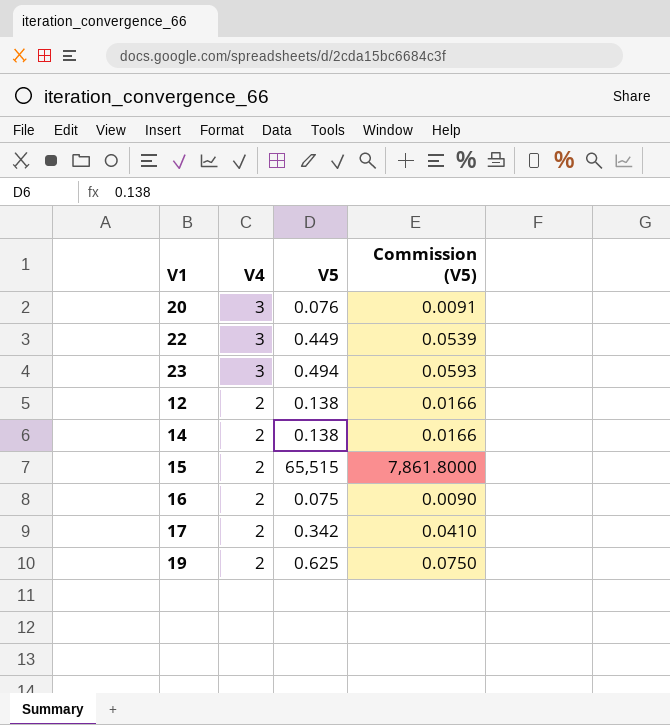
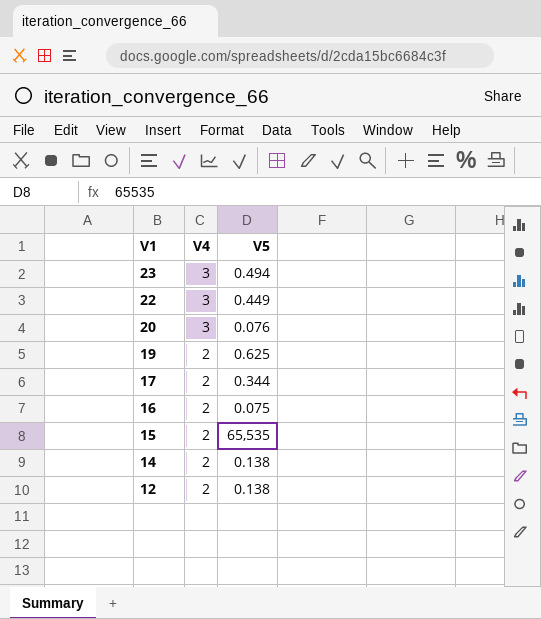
row order: V4 descending -> V1 descending
column Commission (V5) | formula: [V5] * 0.12 -> none
17 | V5: 0.342 -> 0.344
15 | V5: 65,515 -> 65,535

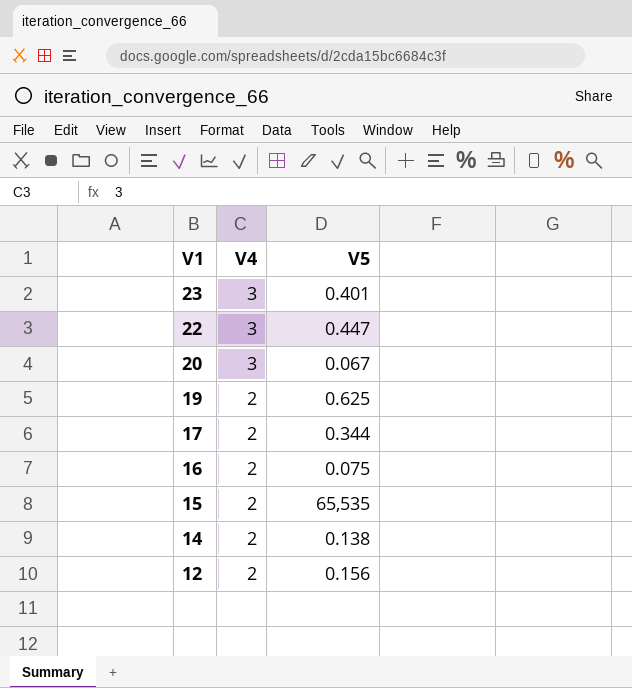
23 | V5: 0.494 -> 0.401
22 | V5: 0.449 -> 0.447
20 | V5: 0.076 -> 0.067
12 | V5: 0.138 -> 0.156

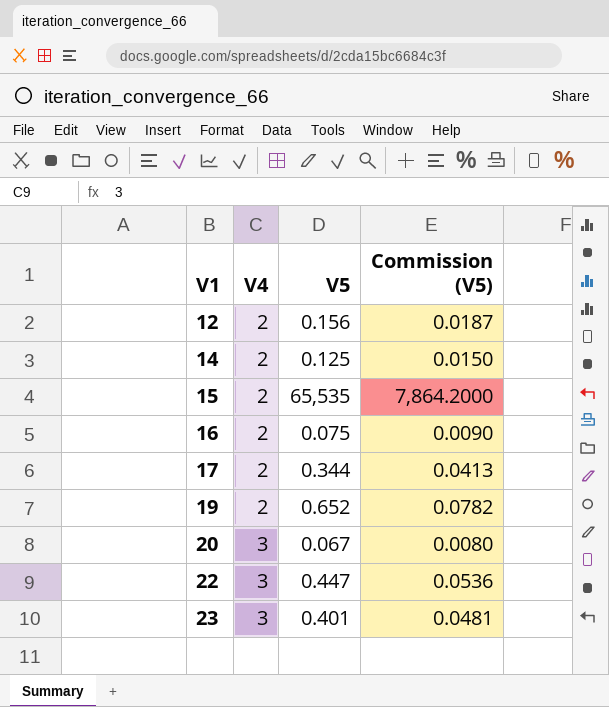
row order: V1 descending -> V1 ascending
column Commission (V5) | formula: none -> [V5] * 0.12
14 | V5: 0.138 -> 0.125
19 | V5: 0.625 -> 0.652

